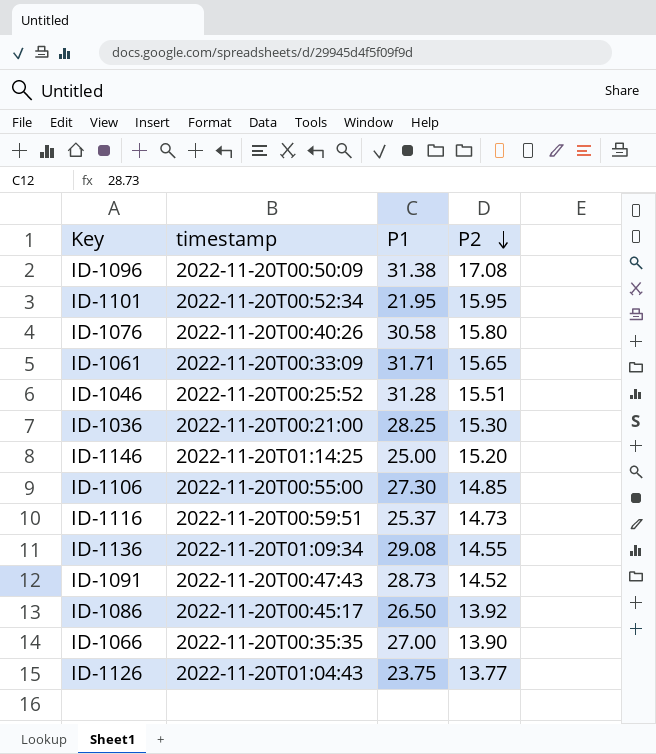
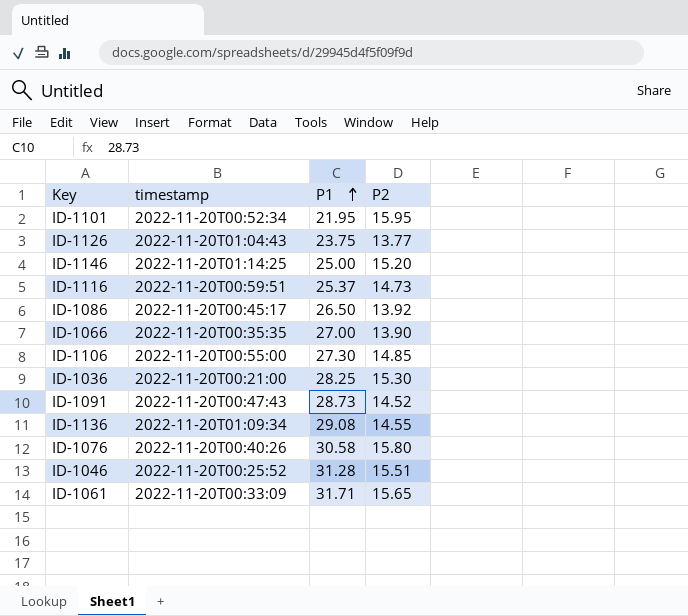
row order: P2 descending -> P1 ascending
row ID-1096: 2022-11-20T00:50:09 | 31.38 | 17.08 -> none

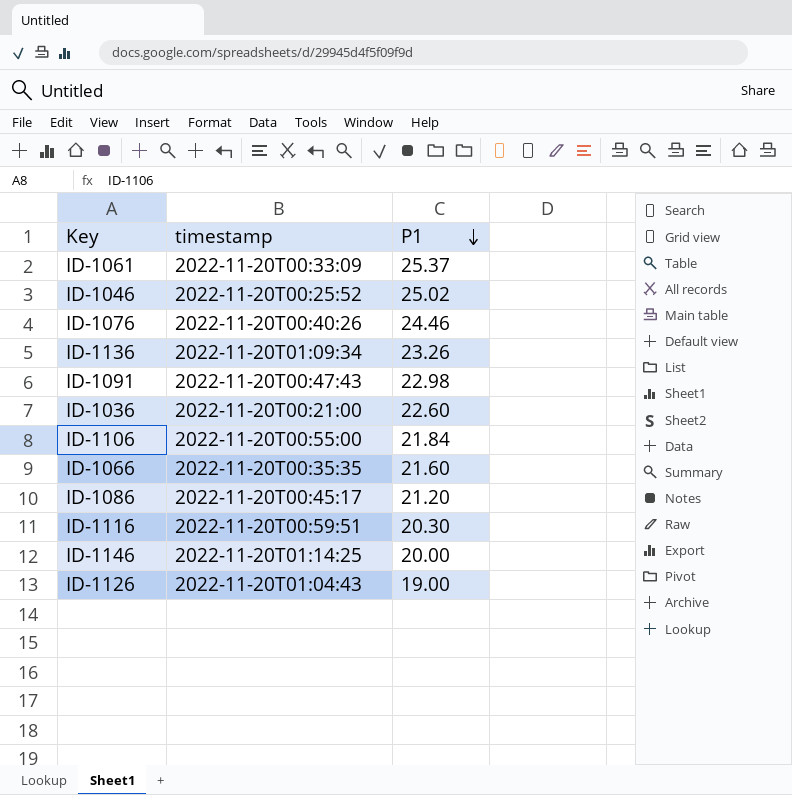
row order: P1 ascending -> P1 descending
column P2 | position: 4 -> none
row ID-1101: 2022-11-20T00:52:34 | 21.95 | 15.95 -> none
ID-1061 | P1: 31.71 -> 25.37
ID-1046 | P1: 31.28 -> 25.02
ID-1076 | P1: 30.58 -> 24.46
ID-1136 | P1: 29.08 -> 23.26
ID-1091 | P1: 28.73 -> 22.98
ID-1036 | P1: 28.25 -> 22.60
ID-1106 | P1: 27.30 -> 21.84
ID-1066 | P1: 27.00 -> 21.60
ID-1086 | P1: 26.50 -> 21.20
ID-1116 | P1: 25.37 -> 20.30
ID-1146 | P1: 25.00 -> 20.00
ID-1126 | P1: 23.75 -> 19.00

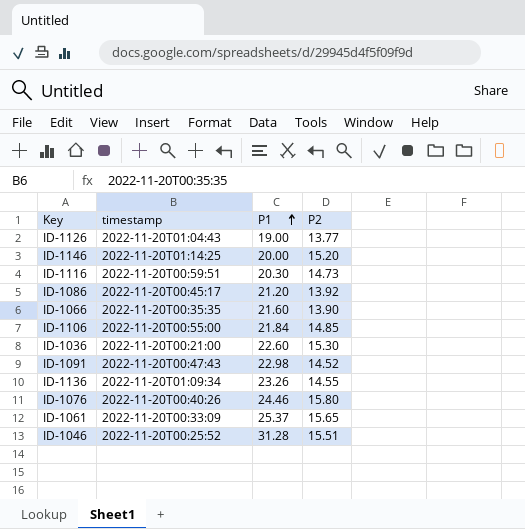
row order: P1 descending -> P1 ascending
column P2 | position: none -> 4
ID-1046 | P1: 25.02 -> 31.28

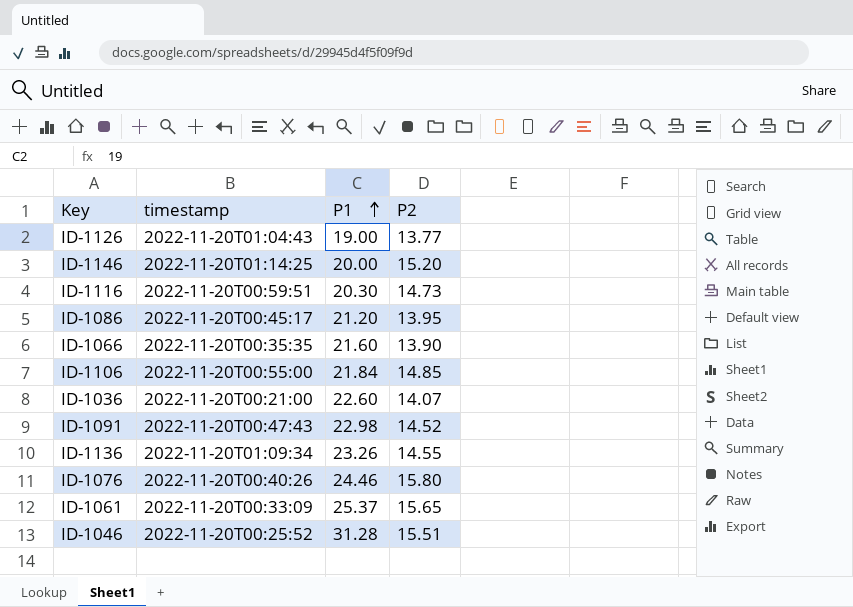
ID-1086 | P2: 13.92 -> 13.95
ID-1036 | P2: 15.30 -> 14.07

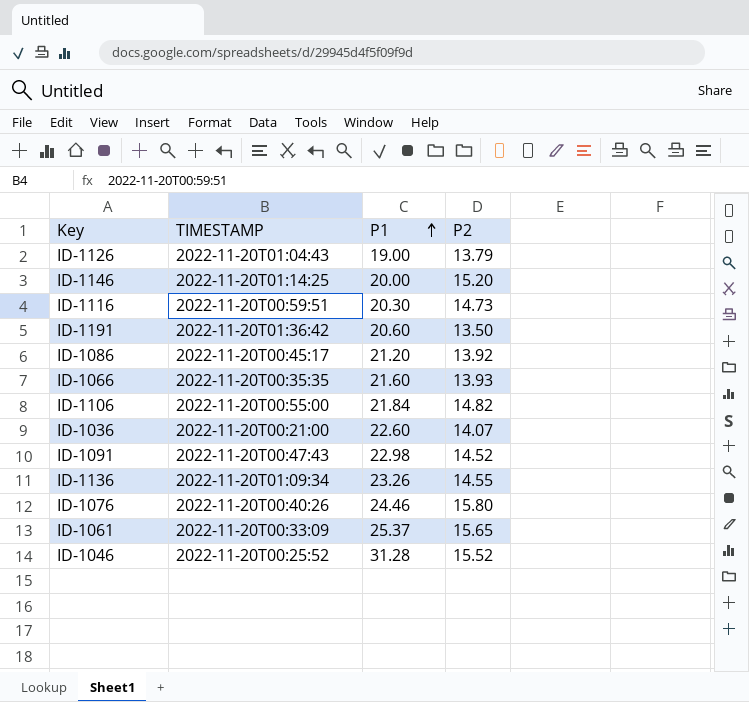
column name: timestamp -> TIMESTAMP
ID-1126 | P2: 13.77 -> 13.79
row ID-1191: none -> 2022-11-20T01:36:42 | 20.60 | 13.50
ID-1086 | P2: 13.95 -> 13.92
ID-1066 | P2: 13.90 -> 13.93
ID-1106 | P2: 14.85 -> 14.82
ID-1046 | P2: 15.51 -> 15.52

